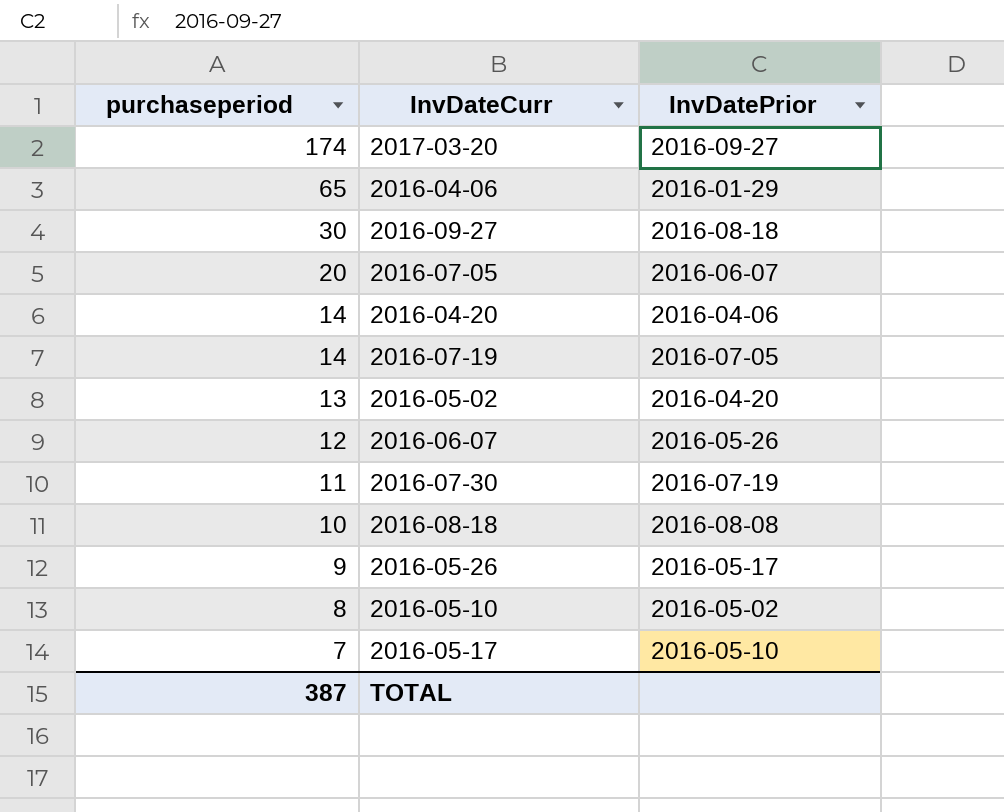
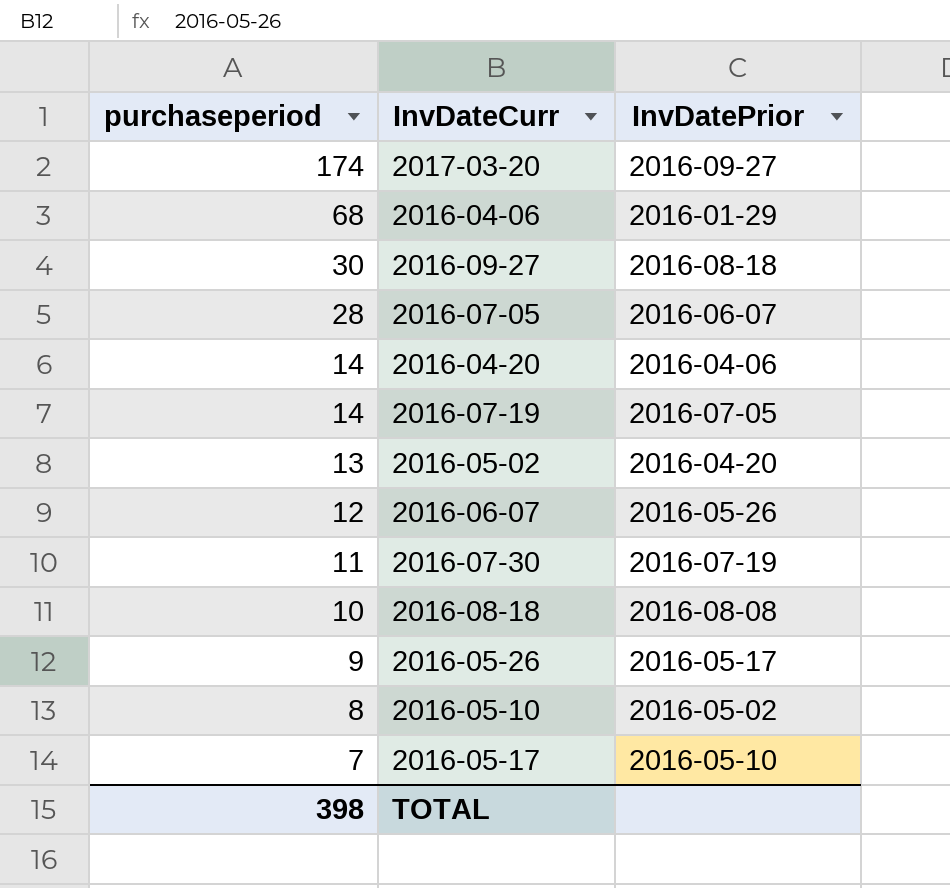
2016-04-06 | purchaseperiod: 65 -> 68
2016-07-05 | purchaseperiod: 20 -> 28
TOTAL | purchaseperiod: 387 -> 398

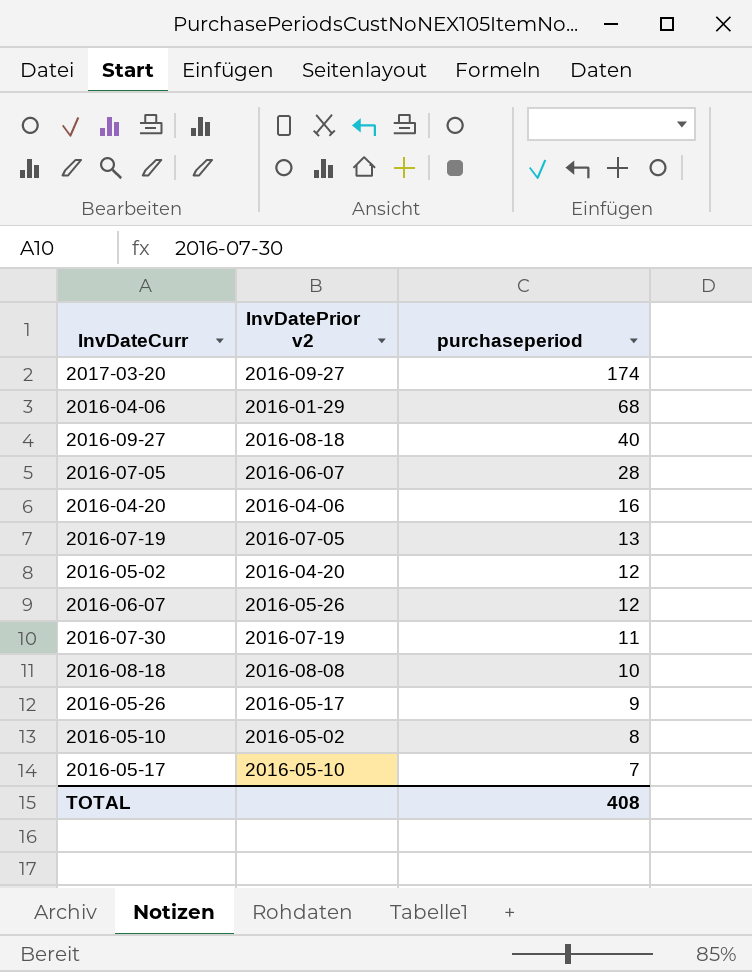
column name: InvDatePrior -> InvDatePrior v2
column purchaseperiod | position: 1 -> 3
2016-09-27 | purchaseperiod: 30 -> 40
2016-04-20 | purchaseperiod: 14 -> 16
2016-07-19 | purchaseperiod: 14 -> 13
2016-05-02 | purchaseperiod: 13 -> 12
TOTAL | purchaseperiod: 398 -> 408

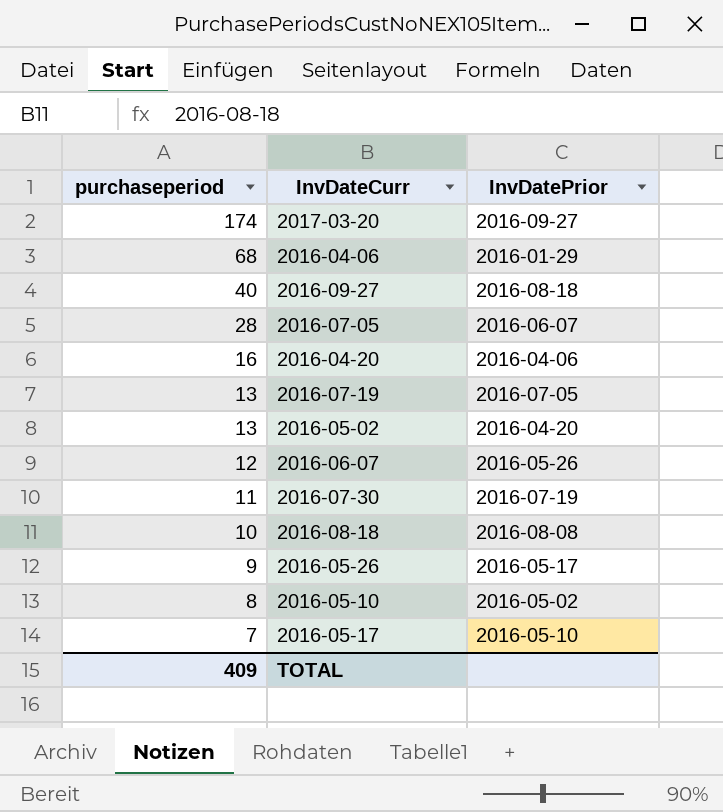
column purchaseperiod | position: 3 -> 1
column name: InvDatePrior v2 -> InvDatePrior
2016-05-02 | purchaseperiod: 12 -> 13
TOTAL | purchaseperiod: 408 -> 409

